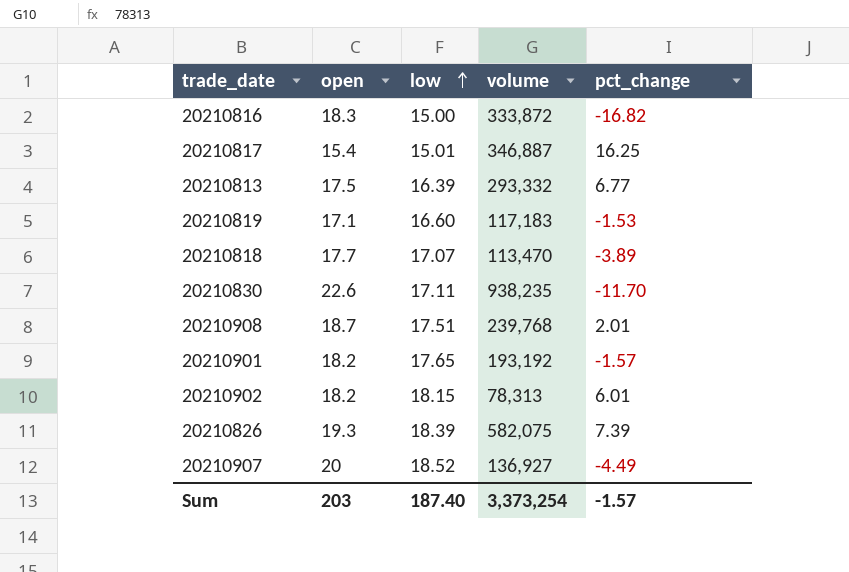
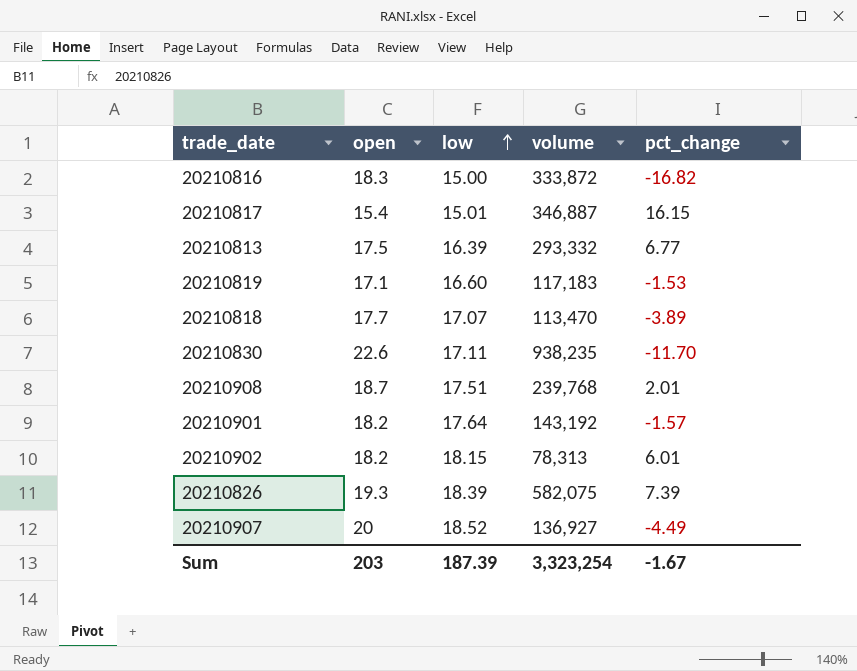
20210817 | pct_change: 16.25 -> 16.15
20210901 | low: 17.65 -> 17.64
20210901 | volume: 193,192 -> 143,192
Sum | low: 187.40 -> 187.39
Sum | volume: 3,373,254 -> 3,323,254
Sum | pct_change: -1.57 -> -1.67

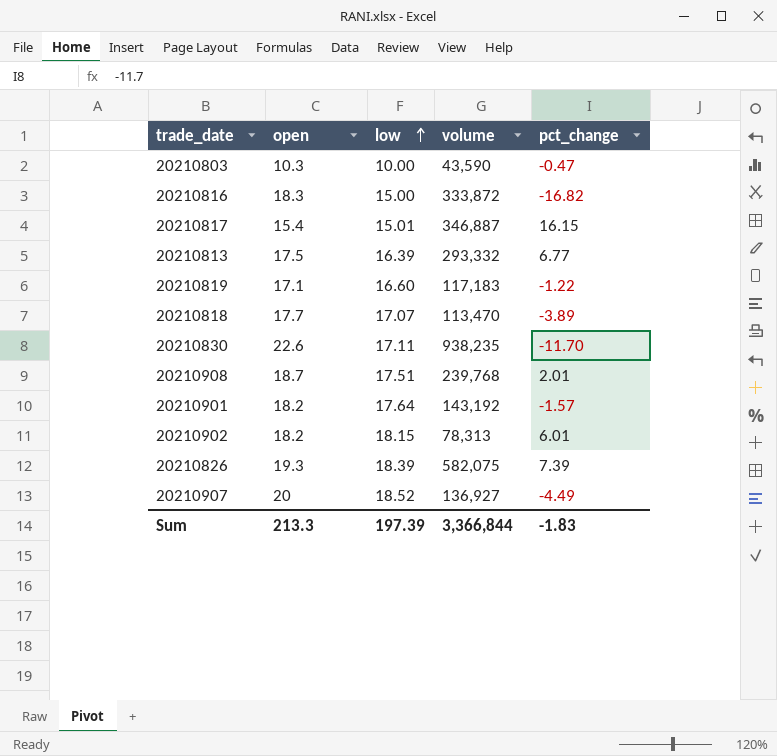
row 20210803: none -> 10.3 | 10.00 | 43,590 | -0.47
20210819 | pct_change: -1.53 -> -1.22
Sum | open: 203 -> 213.3
Sum | low: 187.39 -> 197.39
Sum | volume: 3,323,254 -> 3,366,844
Sum | pct_change: -1.67 -> -1.83

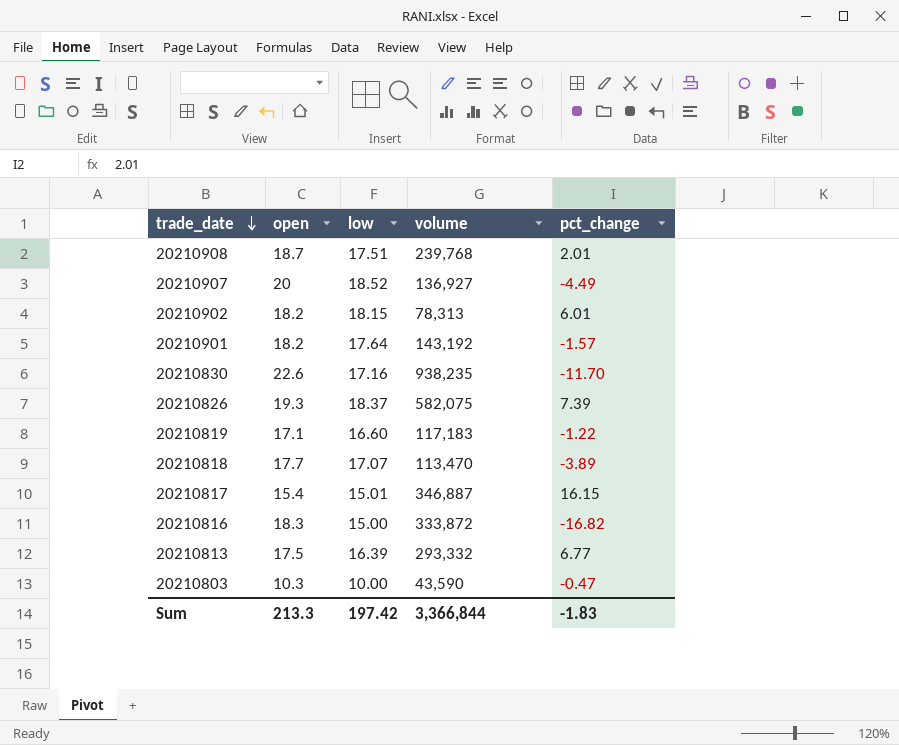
row order: low ascending -> trade_date descending
20210830 | low: 17.11 -> 17.16
20210826 | low: 18.39 -> 18.37
Sum | low: 197.39 -> 197.42

